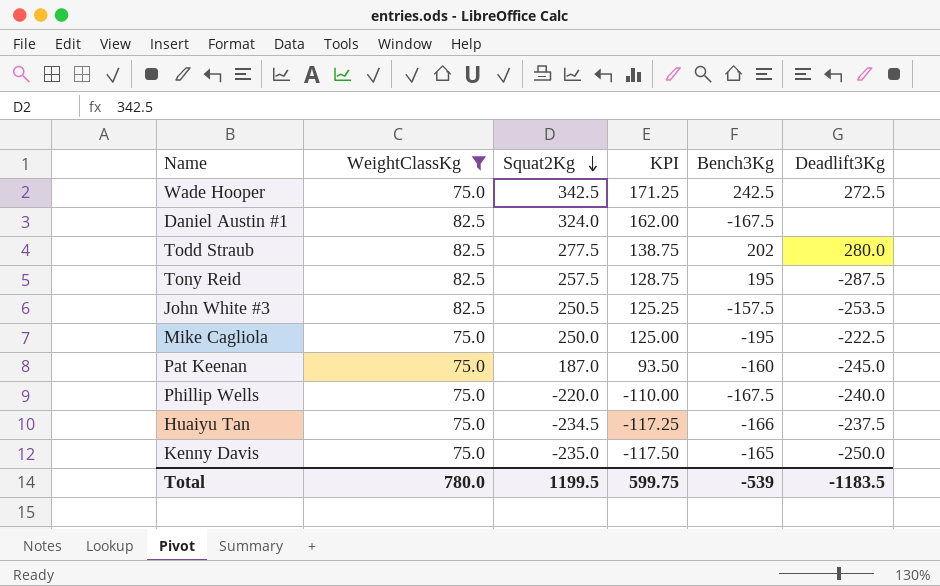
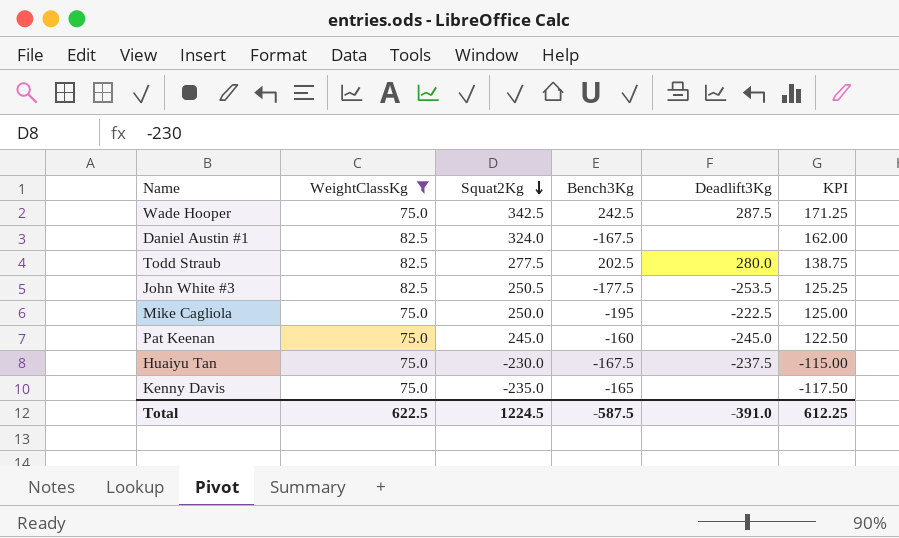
column KPI | position: 4 -> 6
row Tony Reid: 82.5 | 257.5 | 128.75 | 195 | -287.5 -> none
row Phillip Wells: 75.0 | -220.0 | -110.00 | -167.5 | -240.0 -> none
Wade Hooper | Deadlift3Kg: 272.5 -> 287.5
Todd Straub | Bench3Kg: 202 -> 202.5
John White #3 | Bench3Kg: -157.5 -> -177.5
Pat Keenan | Squat2Kg: 187.0 -> 245.0
Pat Keenan | KPI: 93.50 -> 122.50
Huaiyu Tan | Squat2Kg: -234.5 -> -230.0
Huaiyu Tan | Bench3Kg: -166 -> -167.5
Huaiyu Tan | KPI: -117.25 -> -115.00
Kenny Davis | Deadlift3Kg: -250.0 -> none
Total | WeightClassKg: 780.0 -> 622.5
Total | Squat2Kg: 1199.5 -> 1224.5
Total | Bench3Kg: -539 -> -587.5
Total | Deadlift3Kg: -1183.5 -> -391.0
Total | KPI: 599.75 -> 612.25

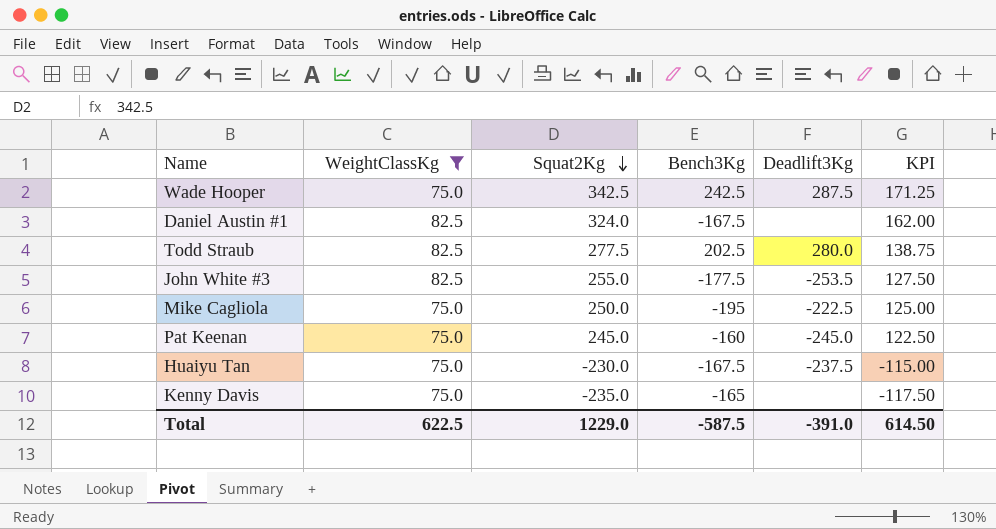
John White #3 | Squat2Kg: 250.5 -> 255.0
John White #3 | KPI: 125.25 -> 127.50
Total | Squat2Kg: 1224.5 -> 1229.0
Total | KPI: 612.25 -> 614.50

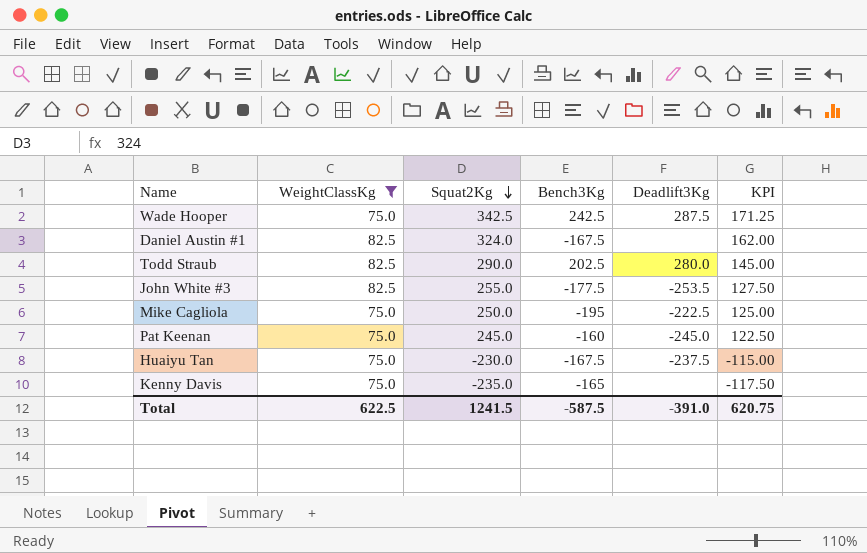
Todd Straub | Squat2Kg: 277.5 -> 290.0
Todd Straub | KPI: 138.75 -> 145.00
Total | Squat2Kg: 1229.0 -> 1241.5
Total | KPI: 614.50 -> 620.75

